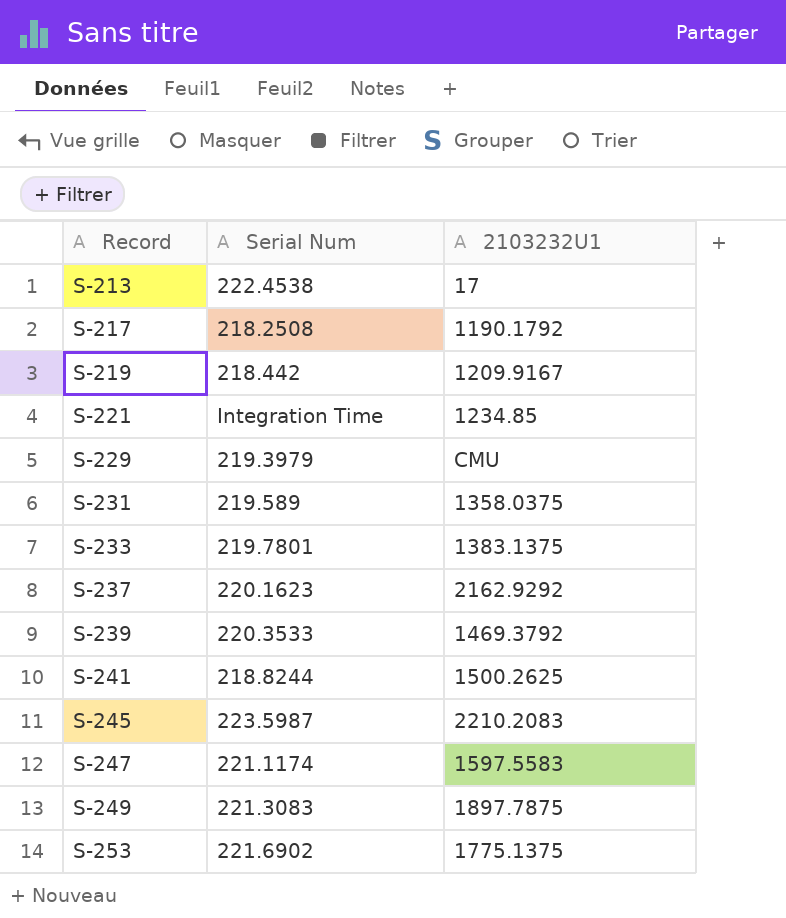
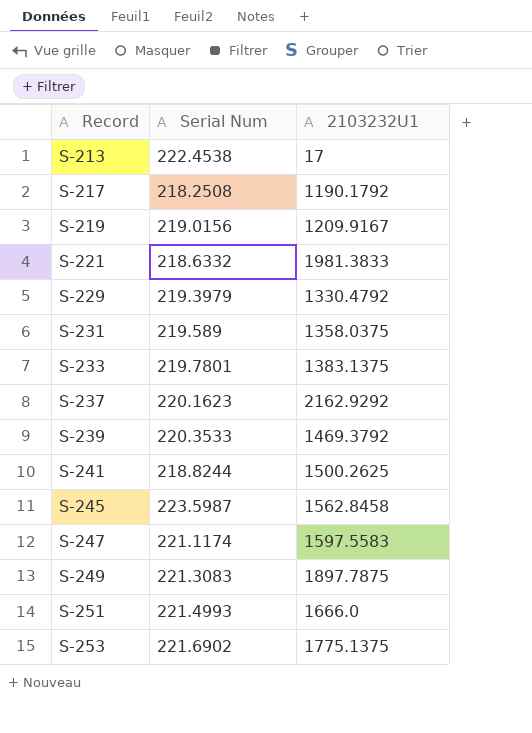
S-219 | Serial Num: 218.442 -> 219.0156
S-221 | Serial Num: Integration Time -> 218.6332
S-221 | 2103232U1: 1234.85 -> 1981.3833
S-229 | 2103232U1: CMU -> 1330.4792
S-245 | 2103232U1: 2210.2083 -> 1562.8458
row S-251: none -> 221.4993 | 1666.0

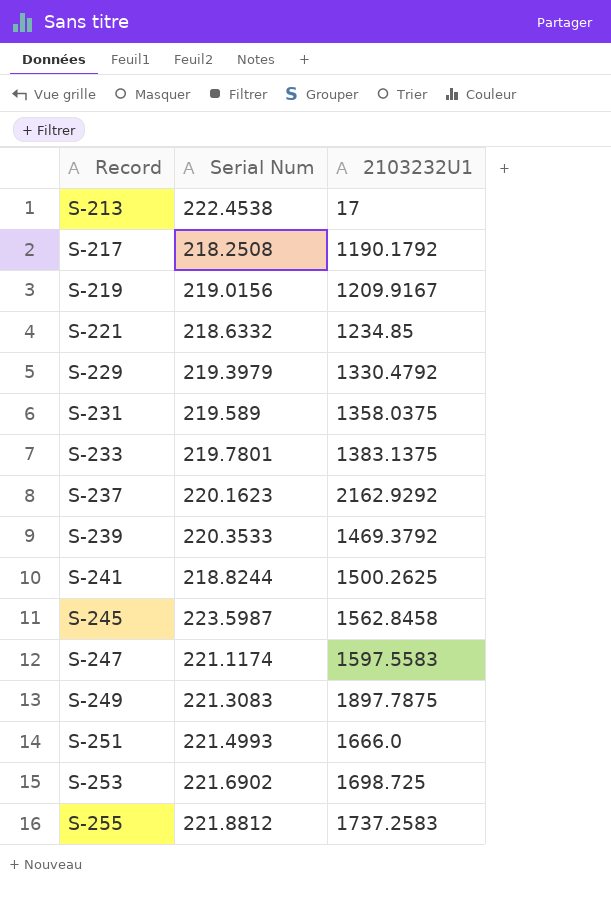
S-221 | 2103232U1: 1981.3833 -> 1234.85
S-253 | 2103232U1: 1775.1375 -> 1698.725
row S-255: none -> 221.8812 | 1737.2583

